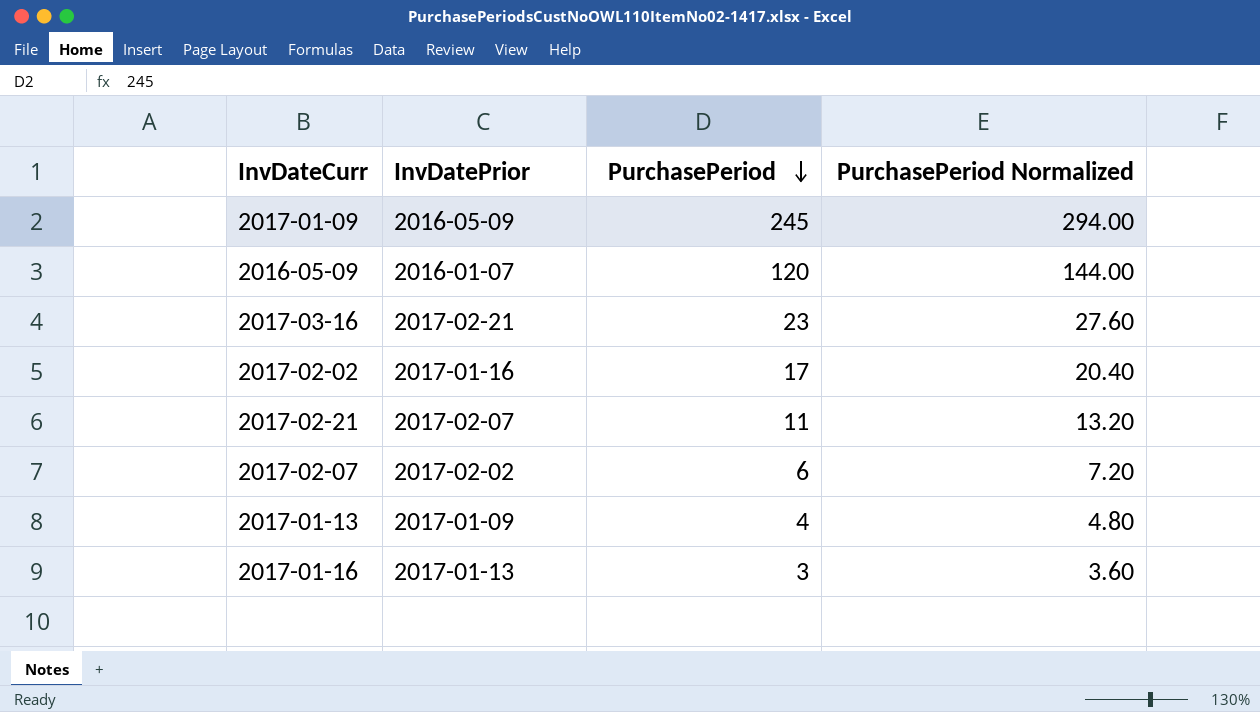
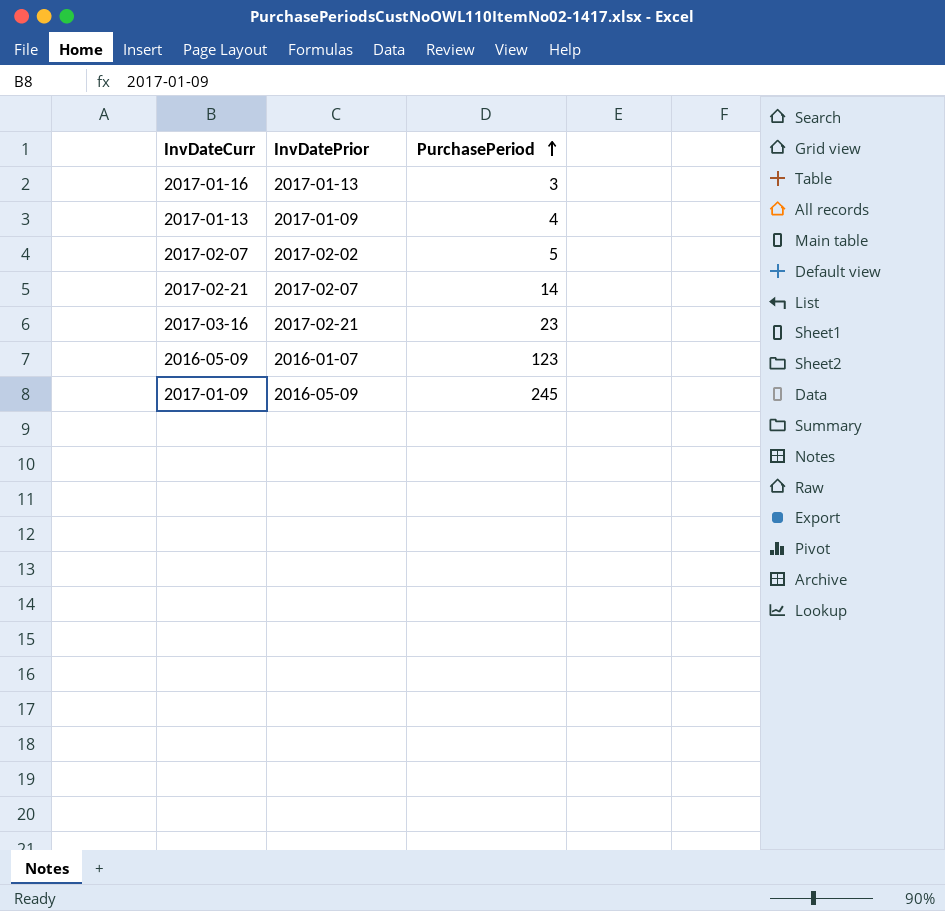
row order: PurchasePeriod descending -> PurchasePeriod ascending
column PurchasePeriod Normalized | formula: [PurchasePeriod] * 1.2 -> none
row 2017-02-02: 2017-01-16 | 17 | 20.40 -> none
2017-02-07 | PurchasePeriod: 6 -> 5
2017-02-21 | PurchasePeriod: 11 -> 14
2016-05-09 | PurchasePeriod: 120 -> 123

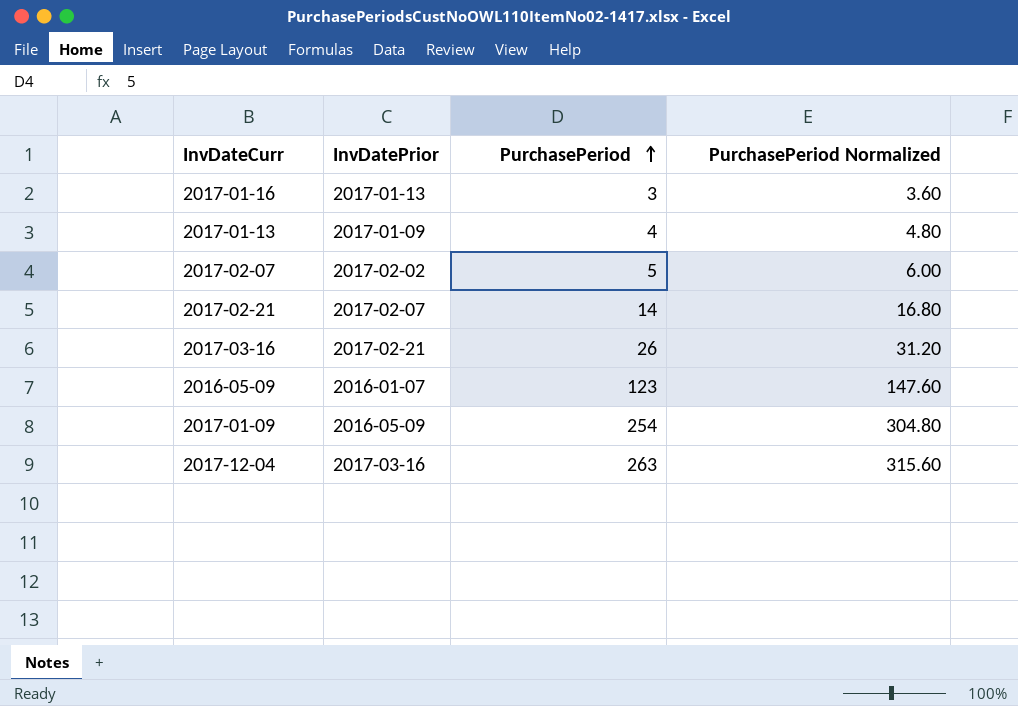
column PurchasePeriod Normalized | formula: none -> [PurchasePeriod] * 1.2
2017-03-16 | PurchasePeriod: 23 -> 26
2017-01-09 | PurchasePeriod: 245 -> 254
row 2017-12-04: none -> 2017-03-16 | 263 | 315.60

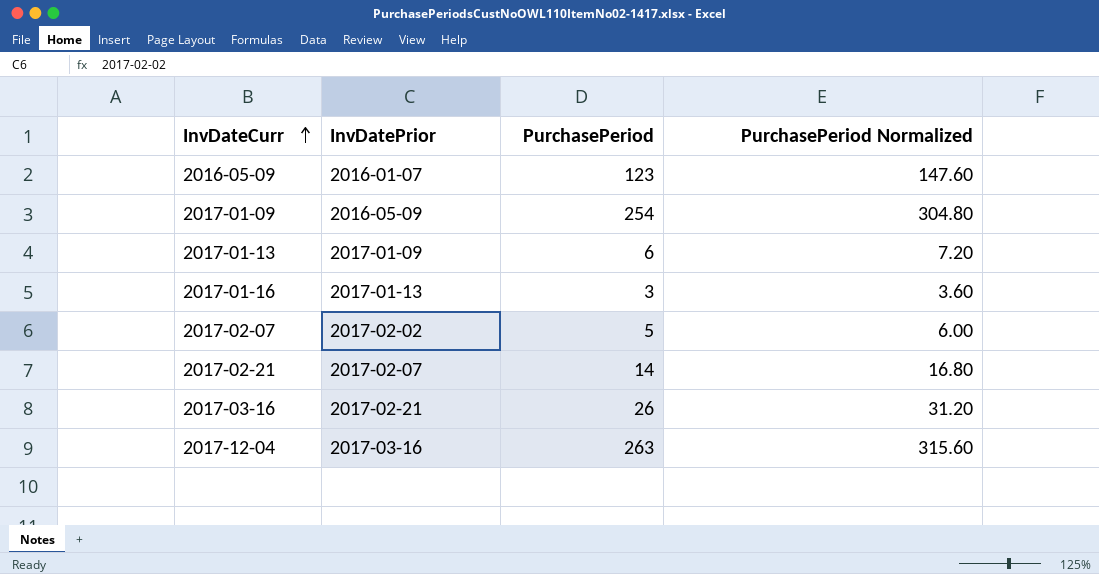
row order: PurchasePeriod ascending -> InvDateCurr ascending
2017-01-13 | PurchasePeriod: 4 -> 6
2017-01-13 | PurchasePeriod Normalized: 4.80 -> 7.20

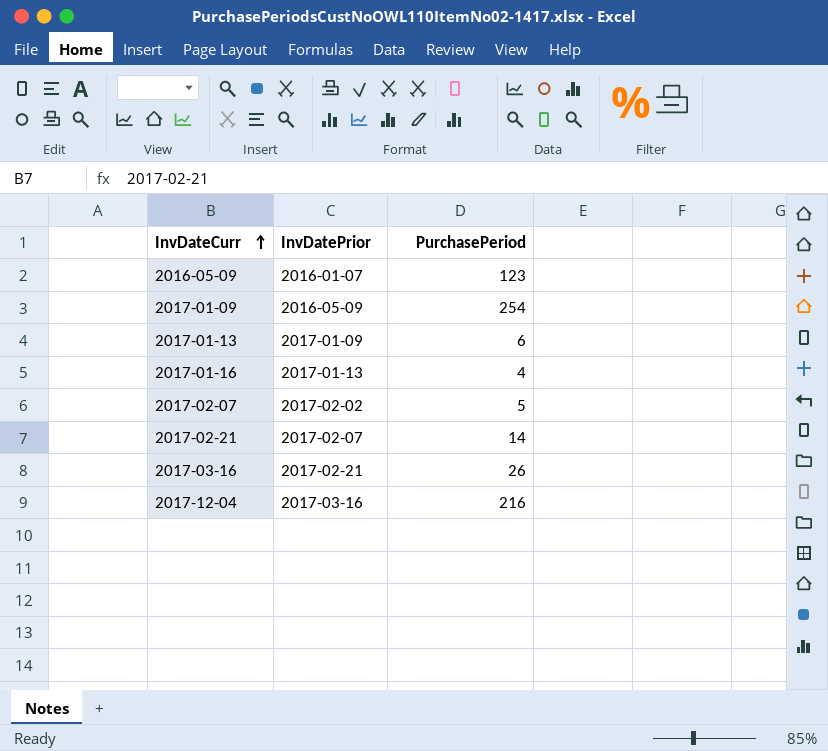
column PurchasePeriod Normalized | formula: [PurchasePeriod] * 1.2 -> none
2017-01-16 | PurchasePeriod: 3 -> 4
2017-12-04 | PurchasePeriod: 263 -> 216

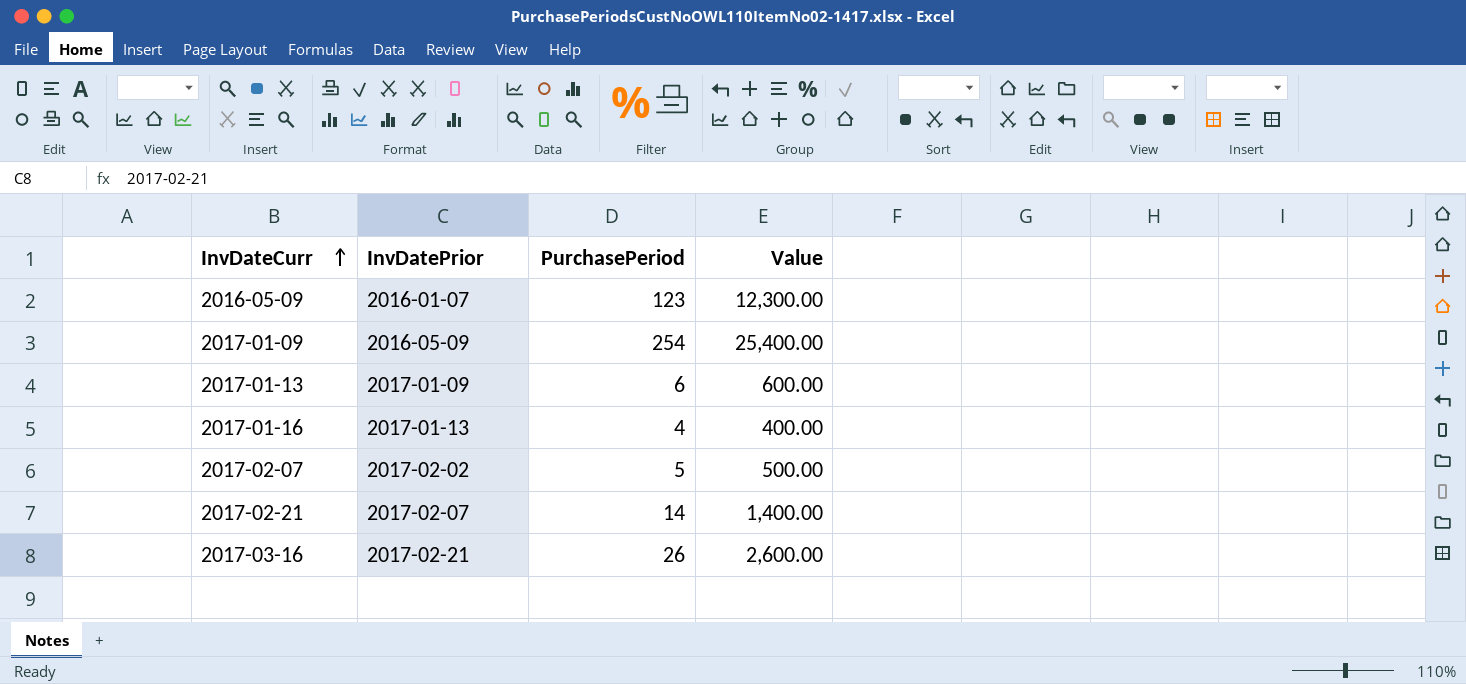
column Value | formula: none -> [PurchasePeriod] * 100
row 2017-12-04: 2017-03-16 | 216 -> none

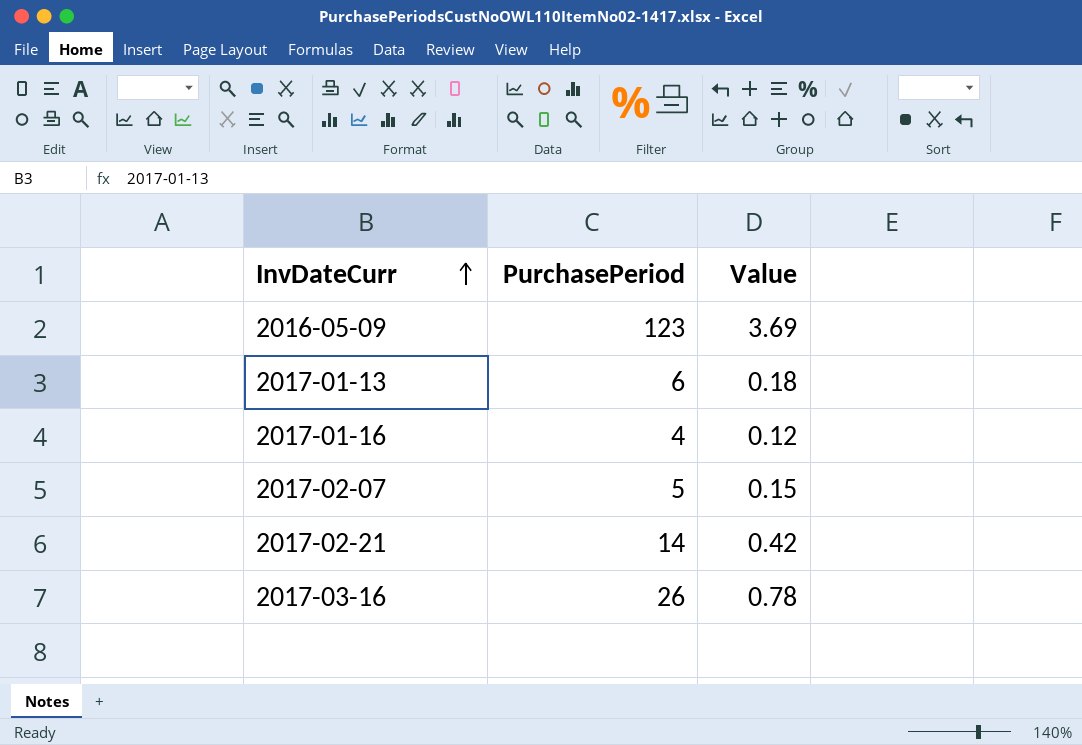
column InvDatePrior | position: 2 -> none
column Value | formula: [PurchasePeriod] * 100 -> [PurchasePeriod] * 0.03
row 2017-01-09: 2016-05-09 | 254 | 25,400.00 -> none

